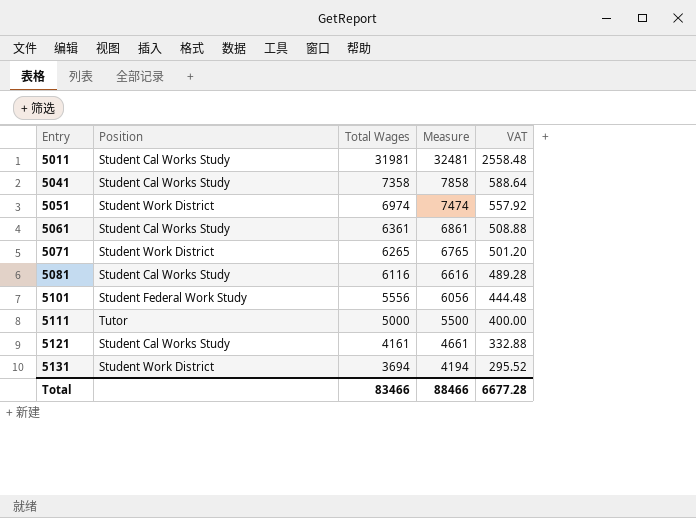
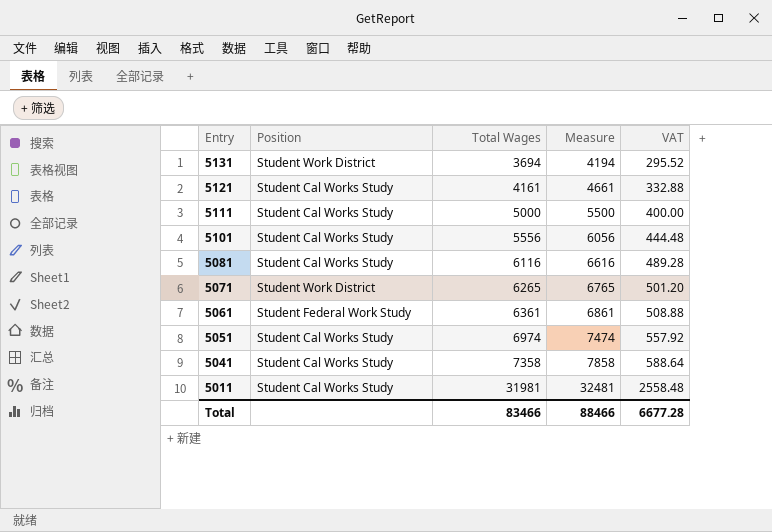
row order: Entry ascending -> Entry descending
5111 | Position: Tutor -> Student Cal Works Study
5101 | Position: Student Federal Work Study -> Student Cal Works Study
5061 | Position: Student Cal Works Study -> Student Federal Work Study
5051 | Position: Student Work District -> Student Cal Works Study

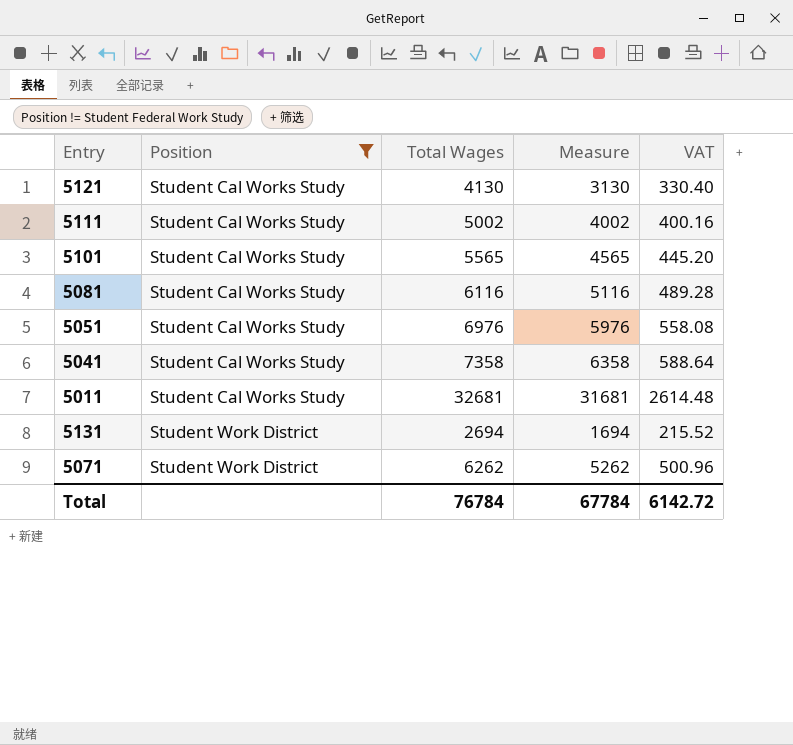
filter: none -> Position != Student Federal Work Study
row order: Entry descending -> Position ascending
column Measure | formula: [Total Wages] + 500 -> [Total Wages] - 1000
5121 | Total Wages: 4161 -> 4130
5121 | VAT: 332.88 -> 330.40
5111 | Total Wages: 5000 -> 5002
5111 | VAT: 400.00 -> 400.16
5101 | Total Wages: 5556 -> 5565
5101 | VAT: 444.48 -> 445.20
5051 | Total Wages: 6974 -> 6976
5051 | VAT: 557.92 -> 558.08
5011 | Total Wages: 31981 -> 32681
5011 | VAT: 2558.48 -> 2614.48
5131 | Total Wages: 3694 -> 2694
5131 | VAT: 295.52 -> 215.52
5071 | Total Wages: 6265 -> 6262
5071 | VAT: 501.20 -> 500.96
Total | Total Wages: 83466 -> 76784
Total | Measure: 88466 -> 67784
Total | VAT: 6677.28 -> 6142.72

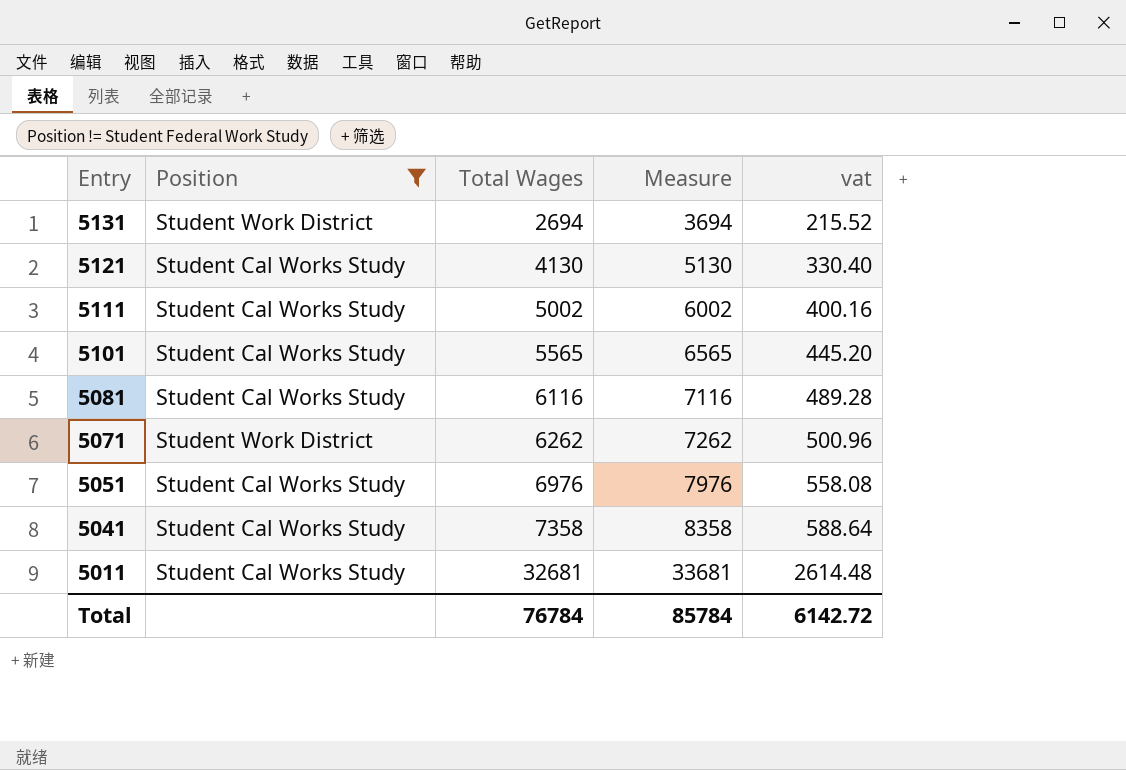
row order: Position ascending -> Entry descending
column Measure | formula: [Total Wages] - 1000 -> [Total Wages] + 1000
column name: VAT -> vat
Total | Measure: 67784 -> 85784

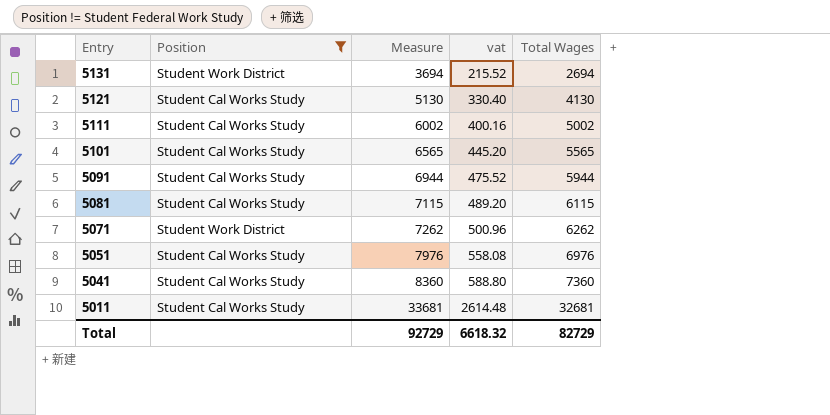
column Total Wages | position: 3 -> 5
row 5091: none -> Student Cal Works Study | 6944 | 475.52 | 5944
5081 | Measure: 7116 -> 7115
5081 | vat: 489.28 -> 489.20
5081 | Total Wages: 6116 -> 6115
5041 | Measure: 8358 -> 8360
5041 | vat: 588.64 -> 588.80
5041 | Total Wages: 7358 -> 7360
Total | Measure: 85784 -> 92729
Total | vat: 6142.72 -> 6618.32
Total | Total Wages: 76784 -> 82729

